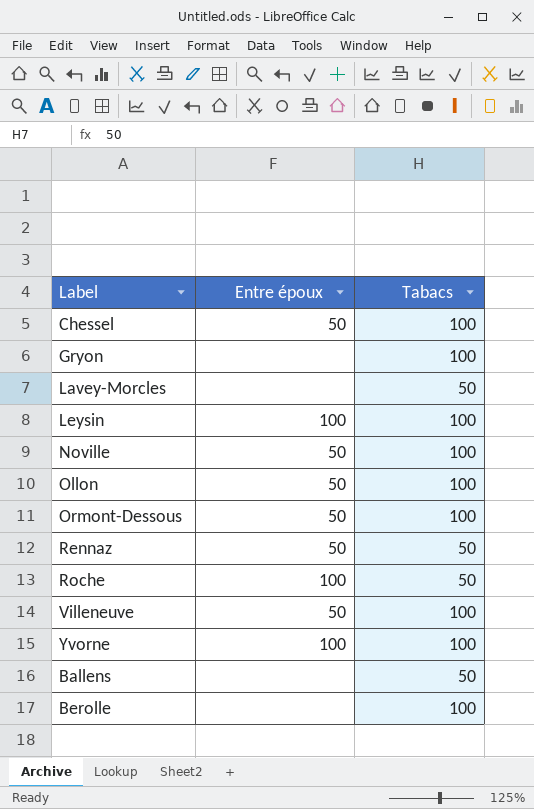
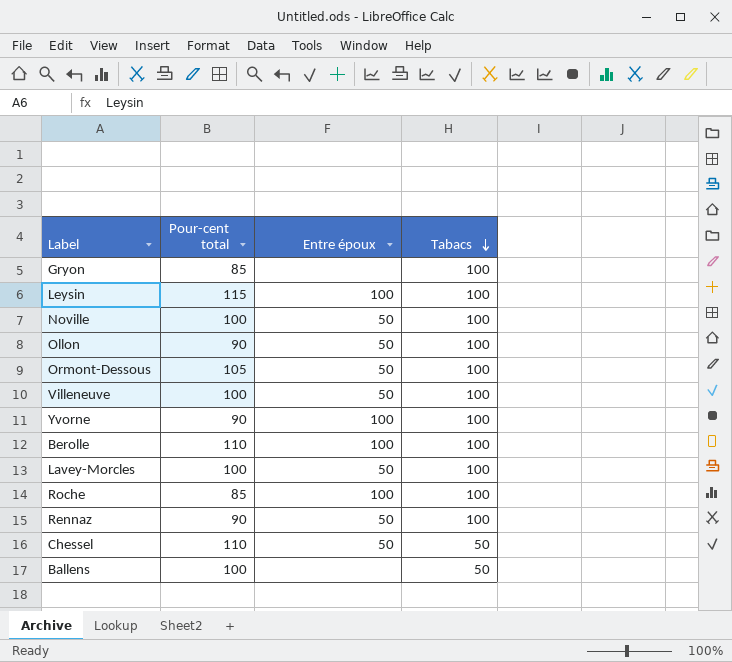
row order: none -> Tabacs descending
column Pour-cent total | position: none -> 2
Berolle | Entre époux: none -> 100
Lavey-Morcles | Entre époux: none -> 50
Lavey-Morcles | Tabacs: 50 -> 100
Roche | Tabacs: 50 -> 100
Rennaz | Tabacs: 50 -> 100
Chessel | Tabacs: 100 -> 50

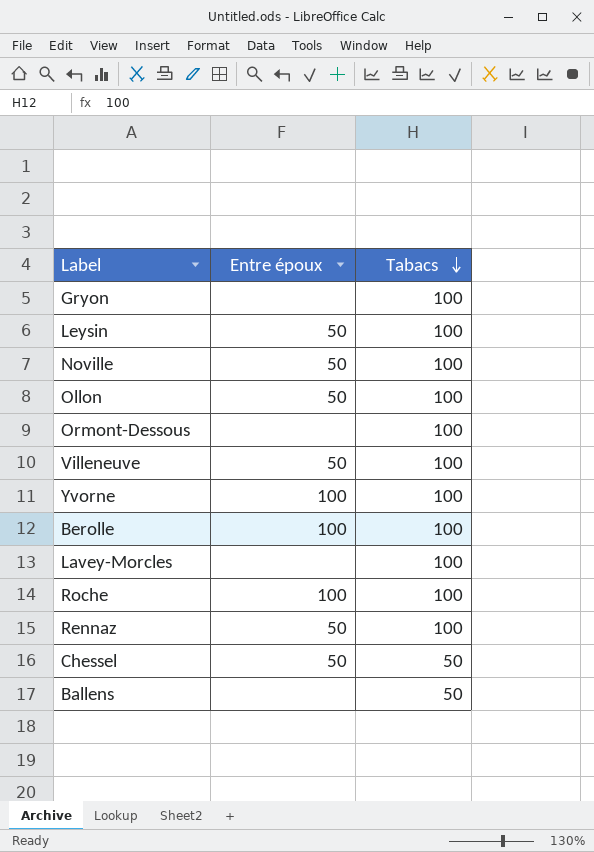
column Pour-cent total | position: 2 -> none
Leysin | Entre époux: 100 -> 50
Ormont-Dessous | Entre époux: 50 -> none
Lavey-Morcles | Entre époux: 50 -> none

